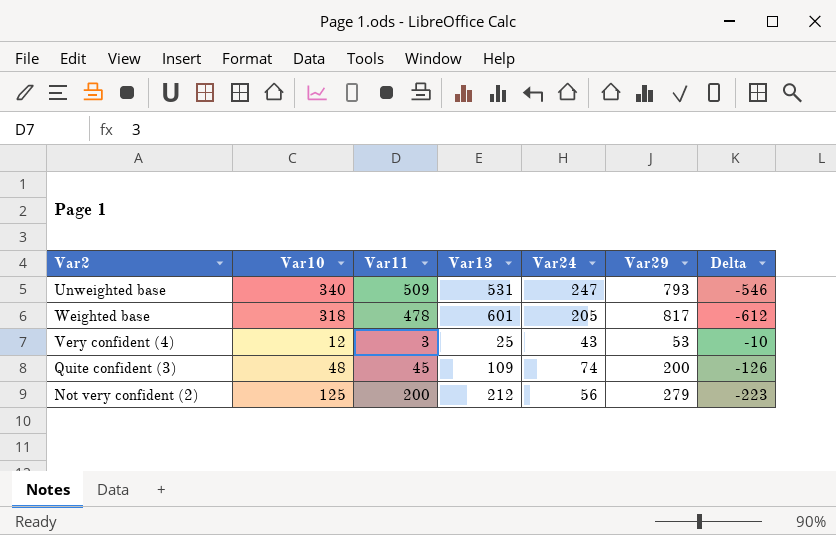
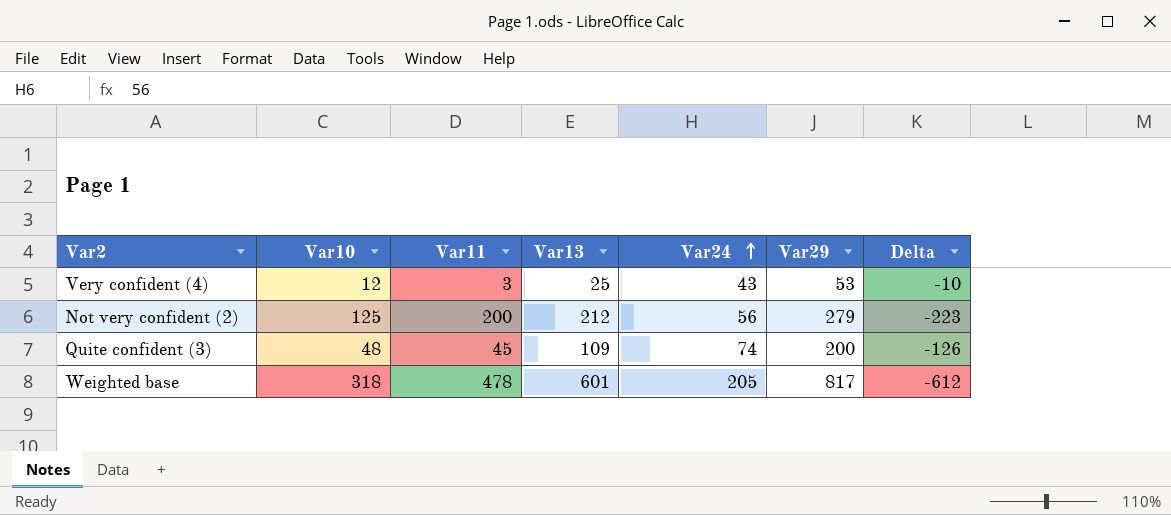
row order: none -> Var24 ascending
row Unweighted base: 340 | 509 | 531 | 247 | 793 | -546 -> none

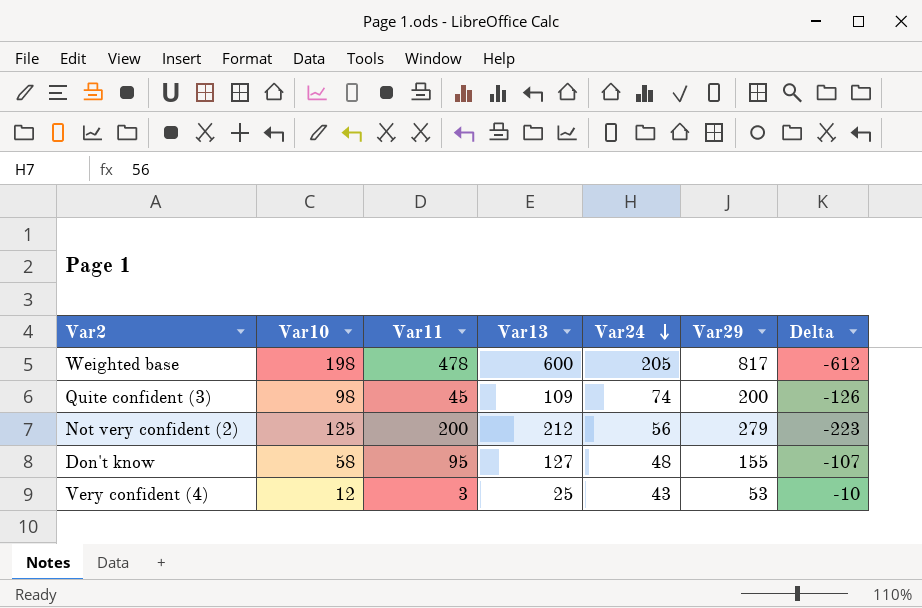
row order: Var24 ascending -> Var24 descending
Weighted base | Var10: 318 -> 198
Weighted base | Var13: 601 -> 600
Quite confident (3) | Var10: 48 -> 98
row Don't know: none -> 58 | 95 | 127 | 48 | 155 | -107

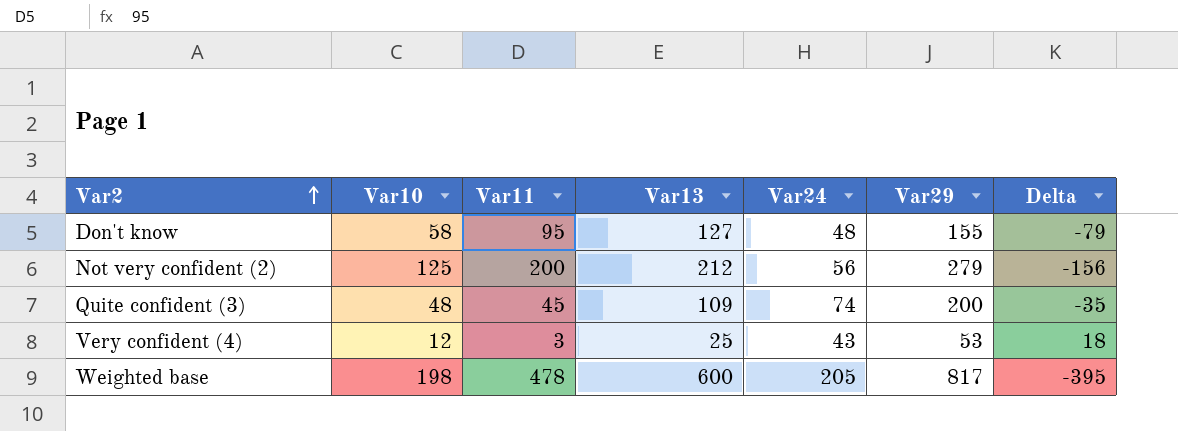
row order: Var24 descending -> Var2 ascending
column Delta | formula: [Var24] - [Var29] -> [Var24] - [Var13]
Quite confident (3) | Var10: 98 -> 48

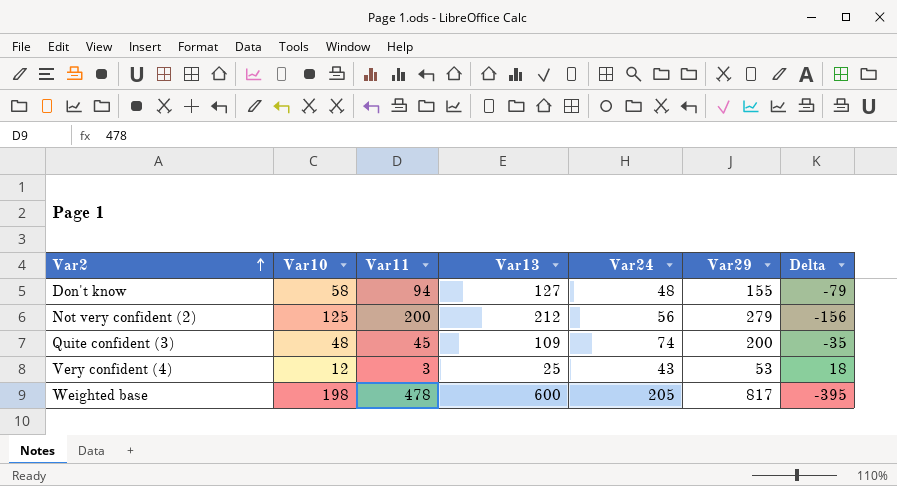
Don't know | Var11: 95 -> 94

